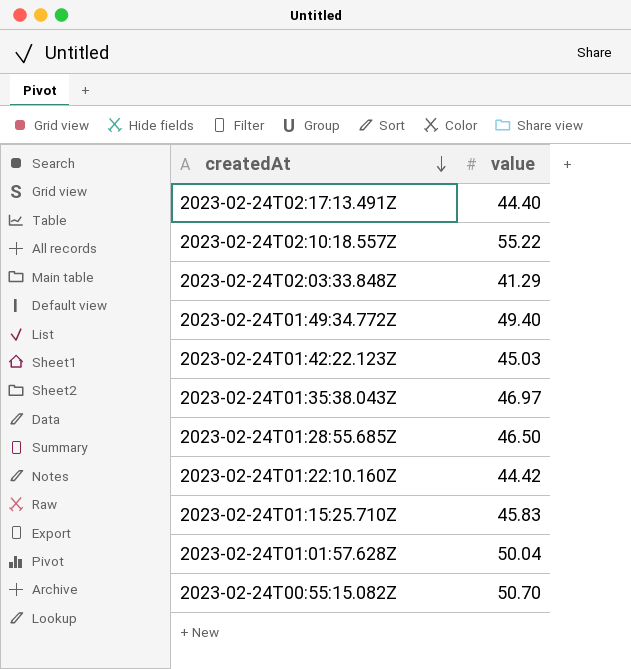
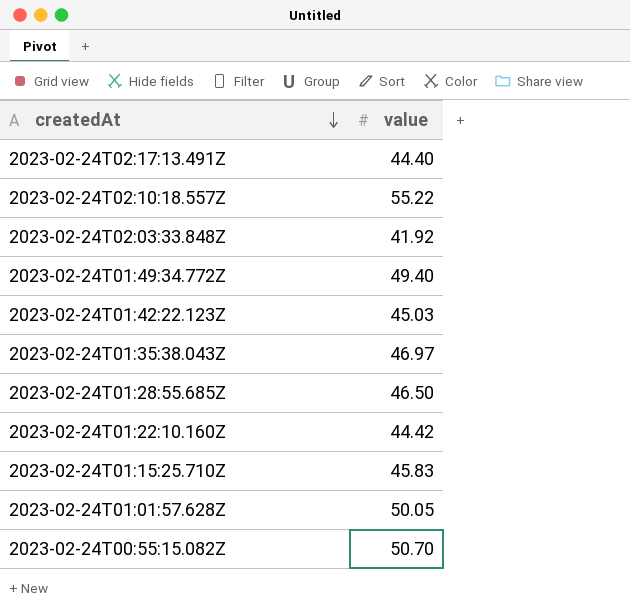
2023-02-24T02:03:33.848Z | value: 41.29 -> 41.92
2023-02-24T01:01:57.628Z | value: 50.04 -> 50.05

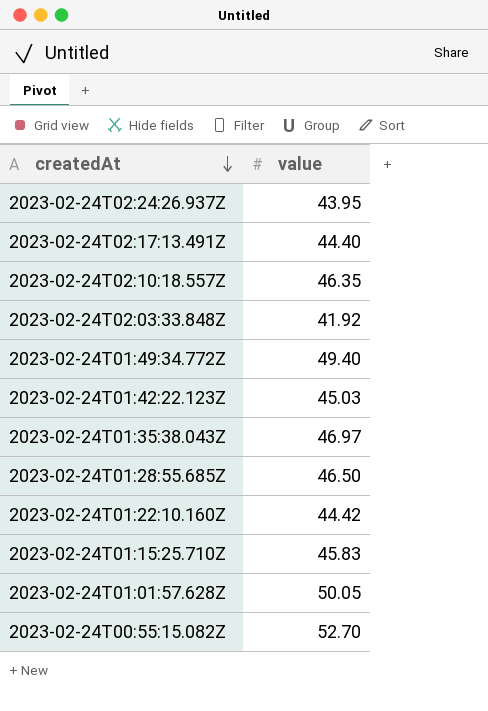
row 2023-02-24T02:24:26.937Z: none -> 43.95
2023-02-24T02:10:18.557Z | value: 55.22 -> 46.35
2023-02-24T00:55:15.082Z | value: 50.70 -> 52.70

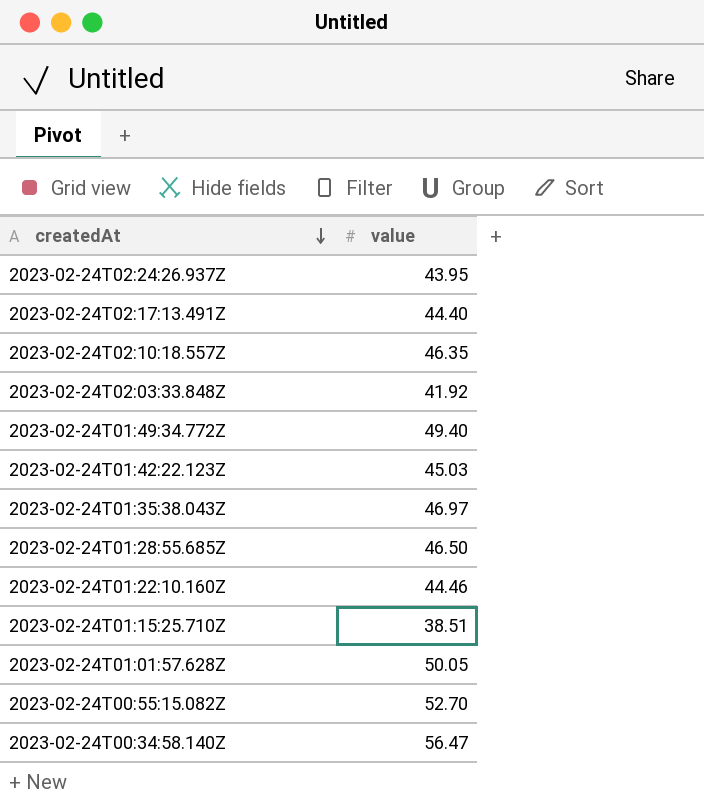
2023-02-24T01:22:10.160Z | value: 44.42 -> 44.46
2023-02-24T01:15:25.710Z | value: 45.83 -> 38.51
row 2023-02-24T00:34:58.140Z: none -> 56.47

